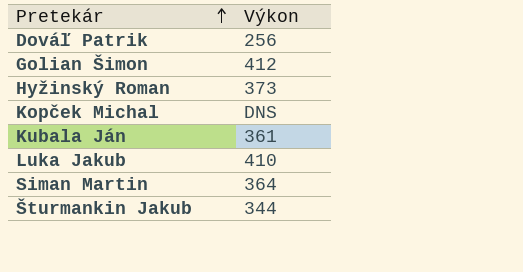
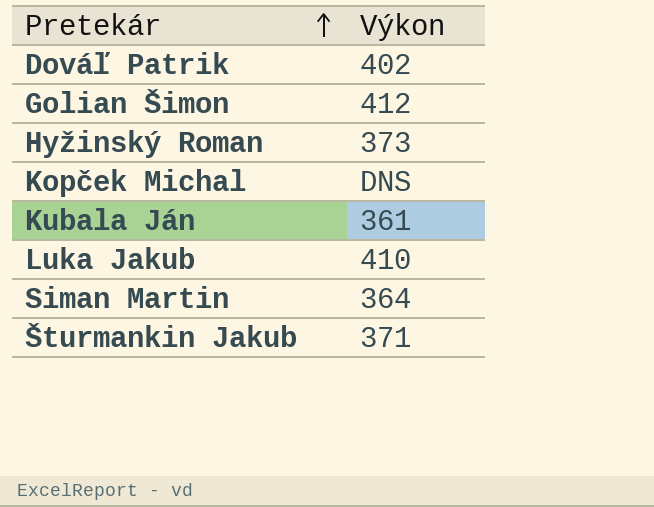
Dováľ Patrik | Výkon: 256 -> 402
Šturmankin Jakub | Výkon: 344 -> 371

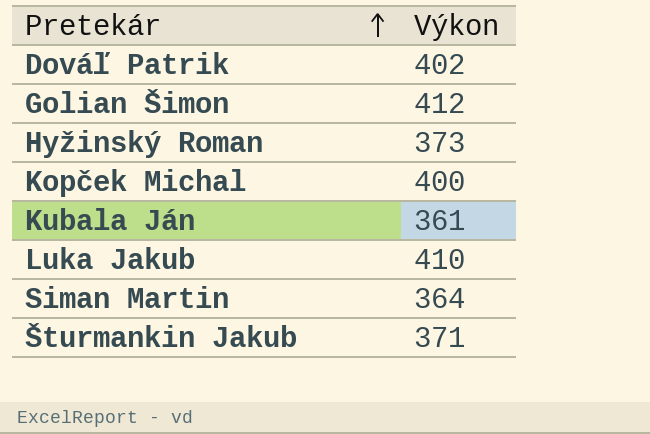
Kopček Michal | Výkon: DNS -> 400

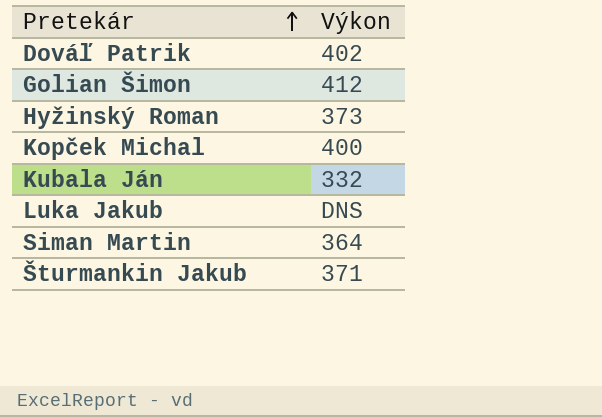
Kubala Ján | Výkon: 361 -> 332
Luka Jakub | Výkon: 410 -> DNS

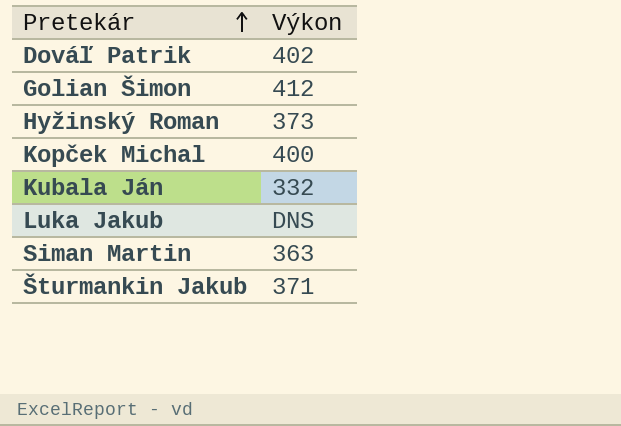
Siman Martin | Výkon: 364 -> 363

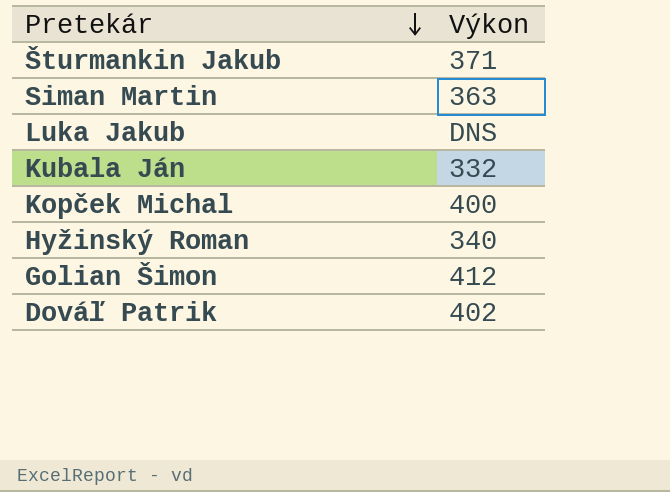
row order: Pretekár ascending -> Pretekár descending
Hyžinský Roman | Výkon: 373 -> 340

